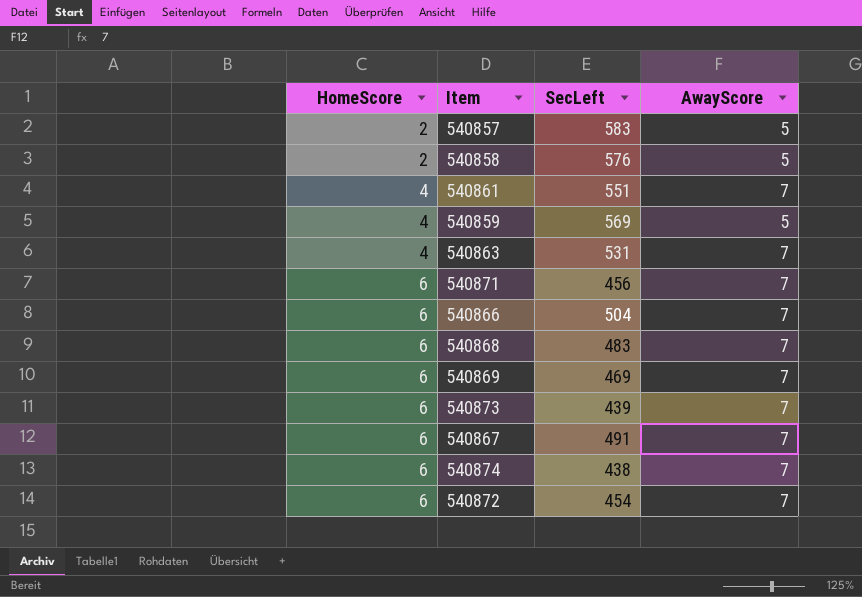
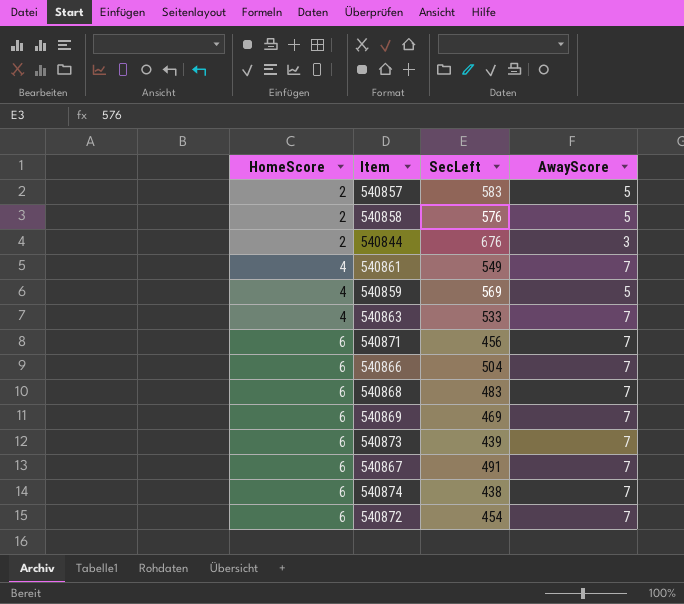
row 540844: none -> 2 | 676 | 3
540861 | SecLeft: 551 -> 549
540863 | SecLeft: 531 -> 533

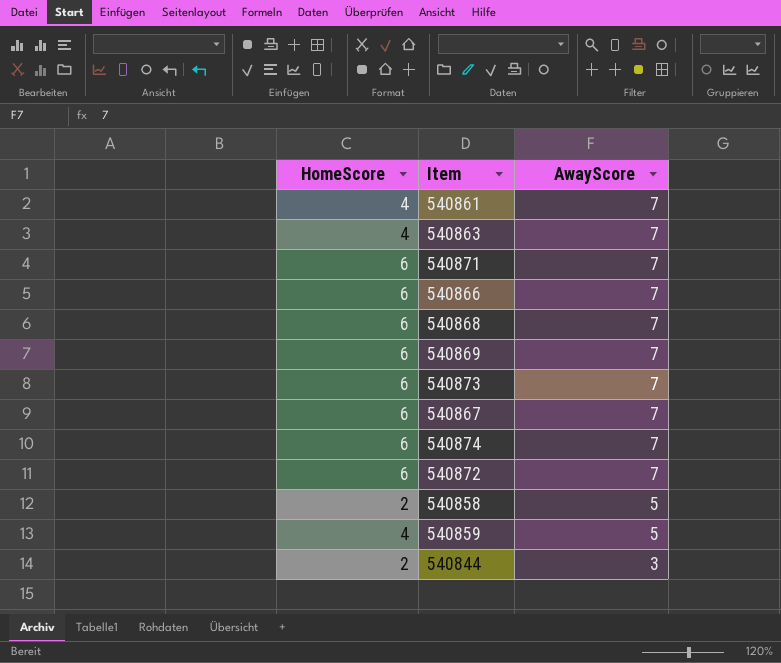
row order: HomeScore ascending -> AwayScore descending
column SecLeft | position: 3 -> none
row 540857: 2 | 583 | 5 -> none

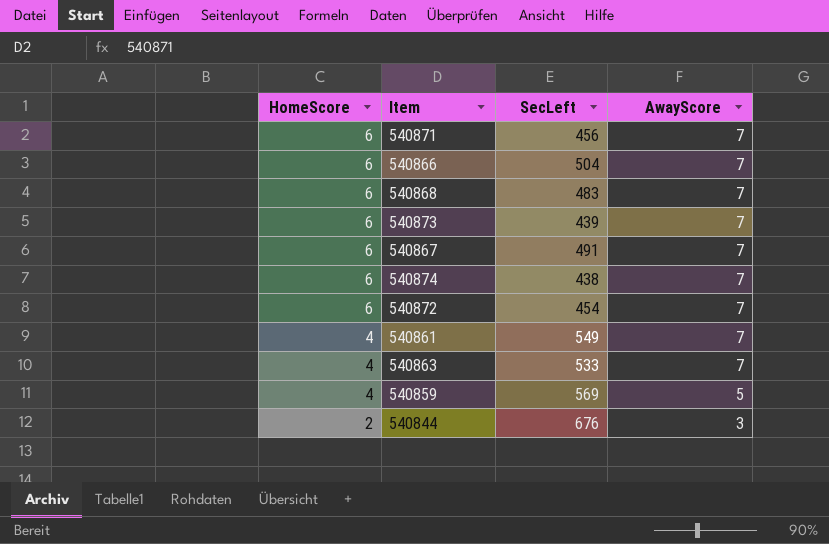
row order: AwayScore descending -> HomeScore descending
column SecLeft | position: none -> 3
row 540869: 6 | 7 -> none
row 540858: 2 | 5 -> none

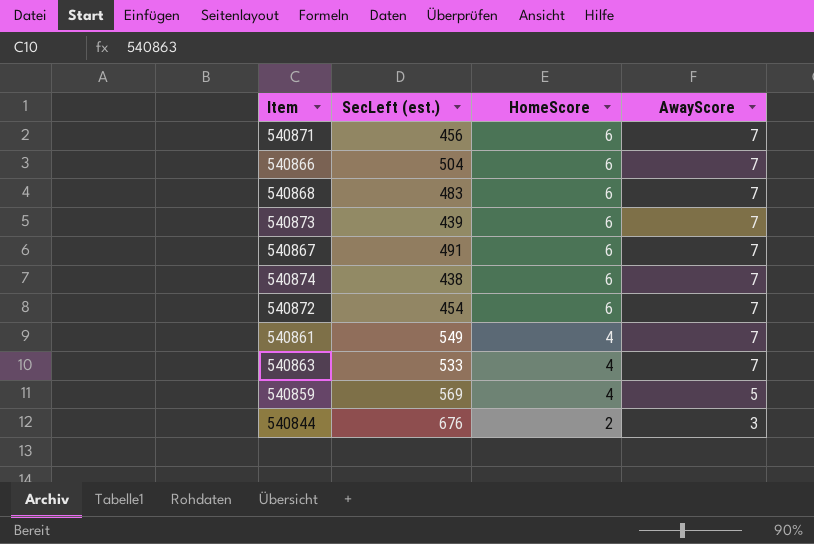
column name: SecLeft -> SecLeft (est.)
column HomeScore | position: 1 -> 3

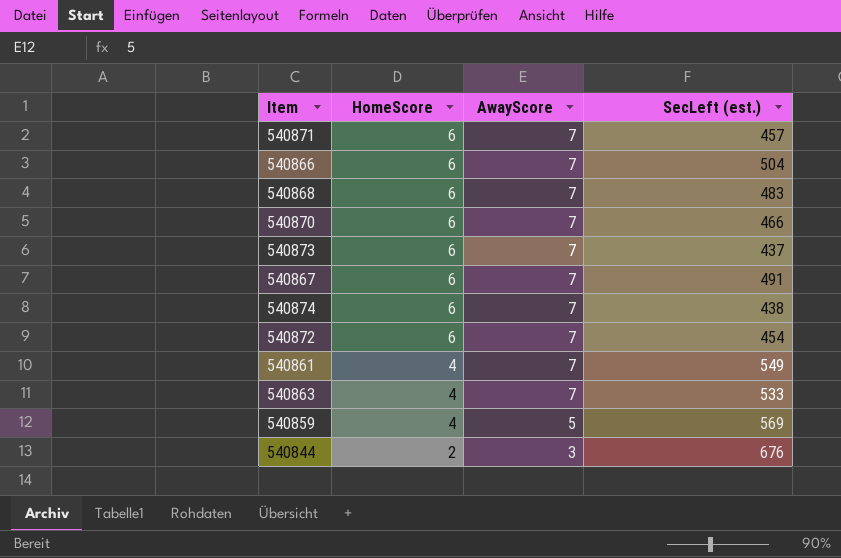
column SecLeft (est.) | position: 2 -> 4
540871 | SecLeft (est.): 456 -> 457
row 540870: none -> 6 | 7 | 466
540873 | SecLeft (est.): 439 -> 437

